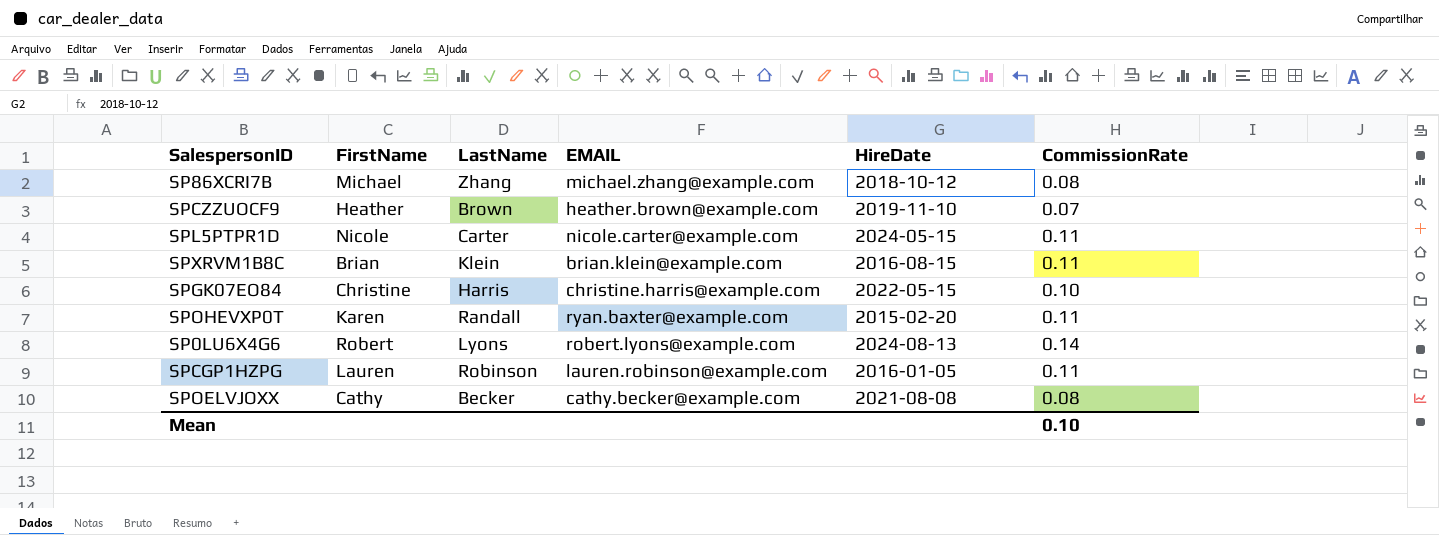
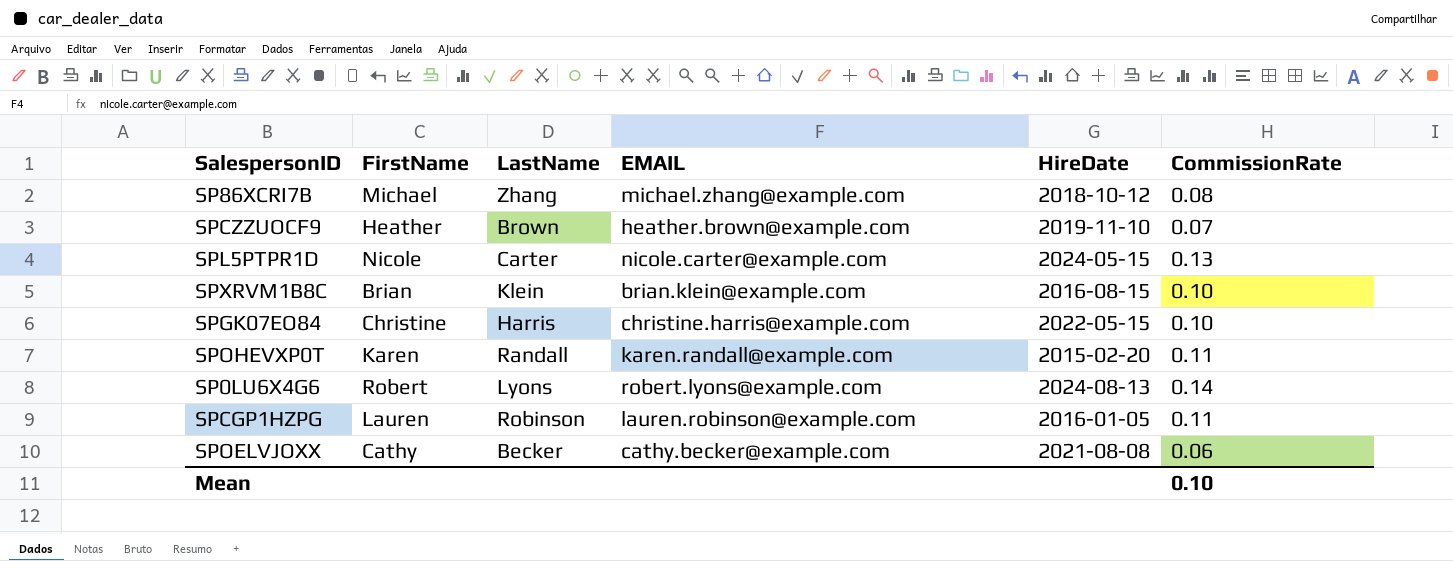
SPL5PTPR1D | CommissionRate: 0.11 -> 0.13
SPXRVM1B8C | CommissionRate: 0.11 -> 0.10
SPOHEVXP0T | EMAIL: ryan.baxter@example.com -> karen.randall@example.com
SPOELVJOXX | CommissionRate: 0.08 -> 0.06

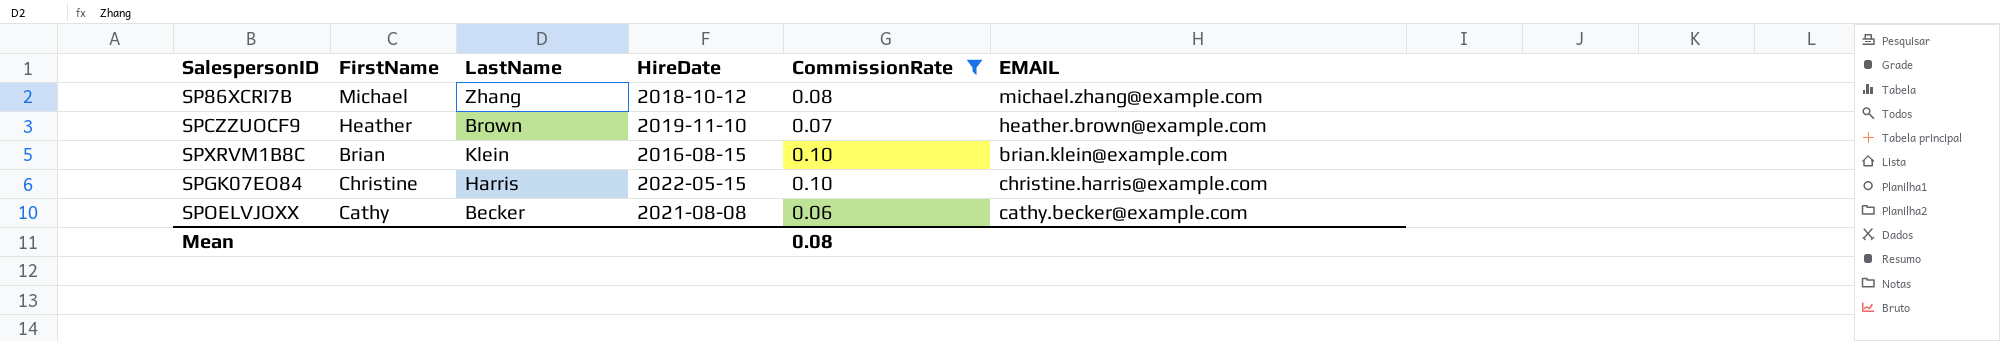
filter: none -> CommissionRate <= 0.10
column EMAIL | position: 4 -> 6
Mean | CommissionRate: 0.10 -> 0.08

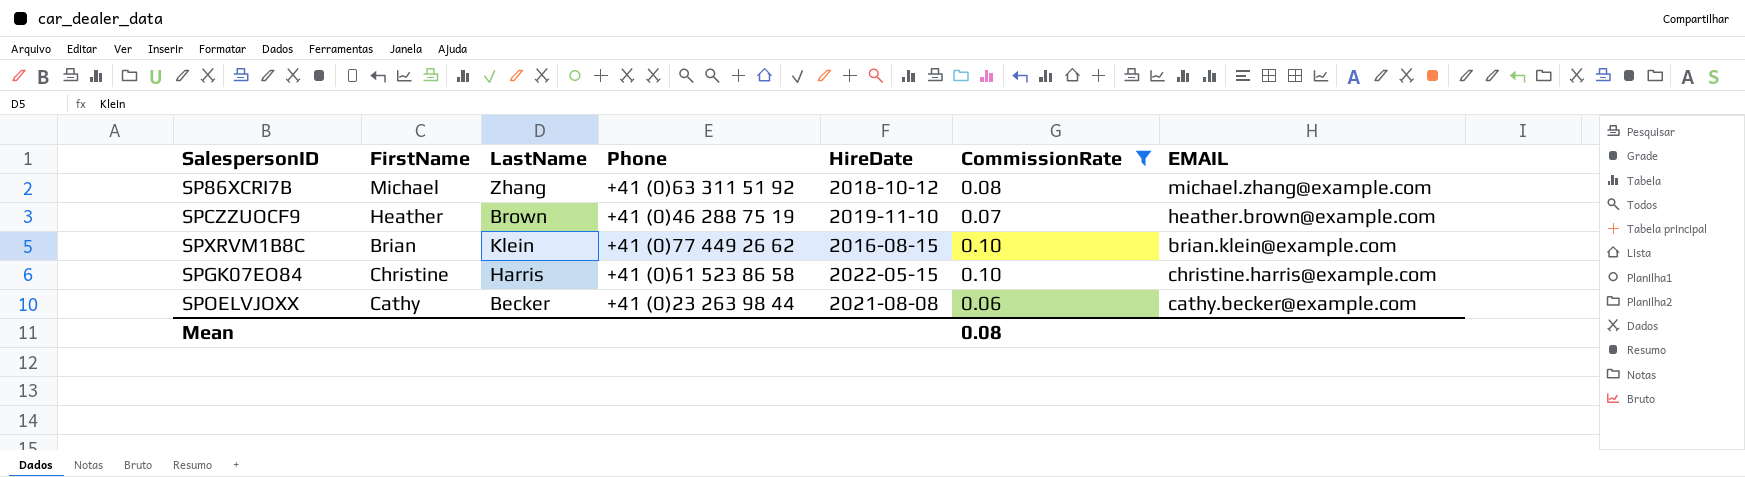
column Phone | position: none -> 4

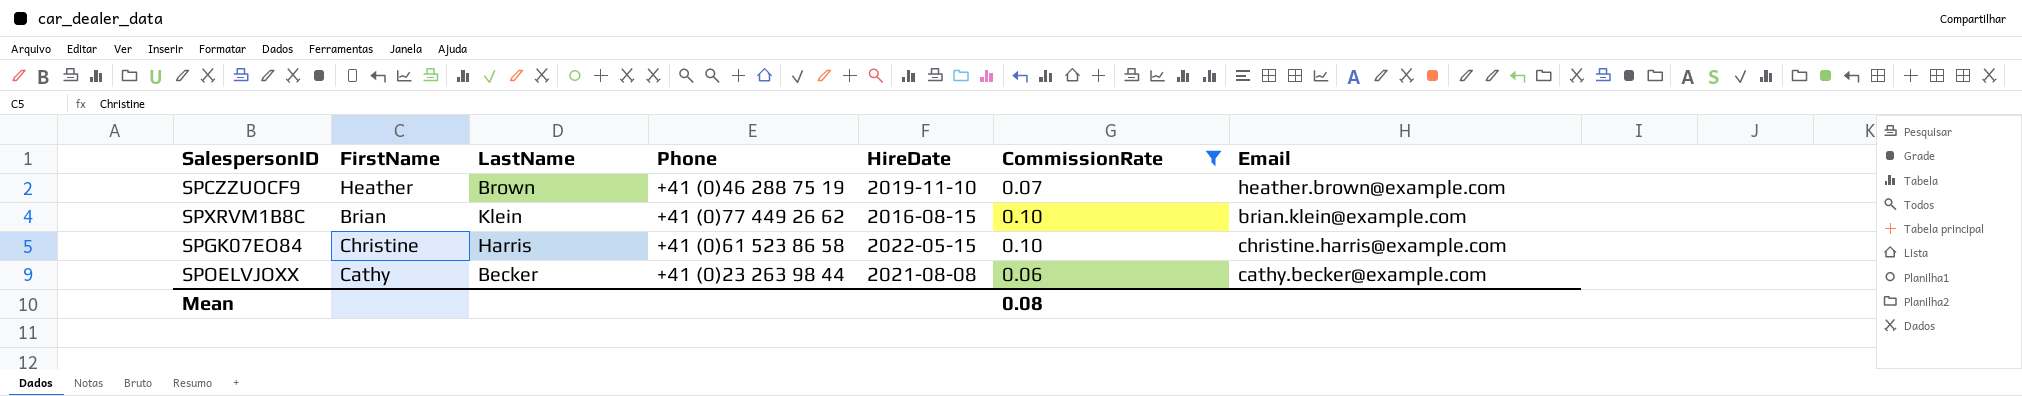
column name: EMAIL -> Email
row SP86XCRI7B: Michael | Zhang | +41 (0)63 311 51 92 | 2018-10-12 | 0.08 | michael.zhang@example.com -> none

